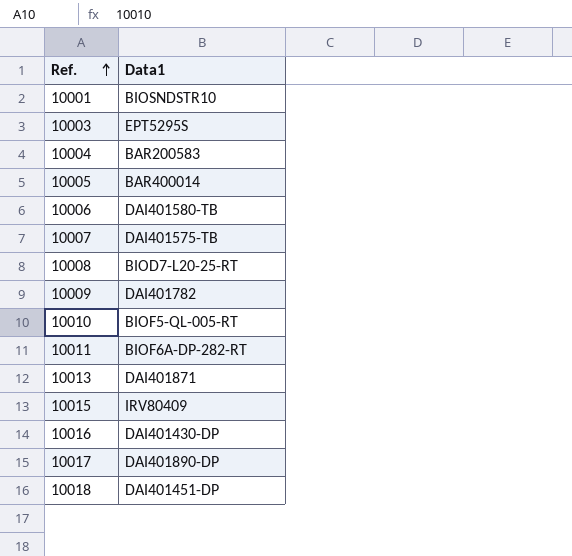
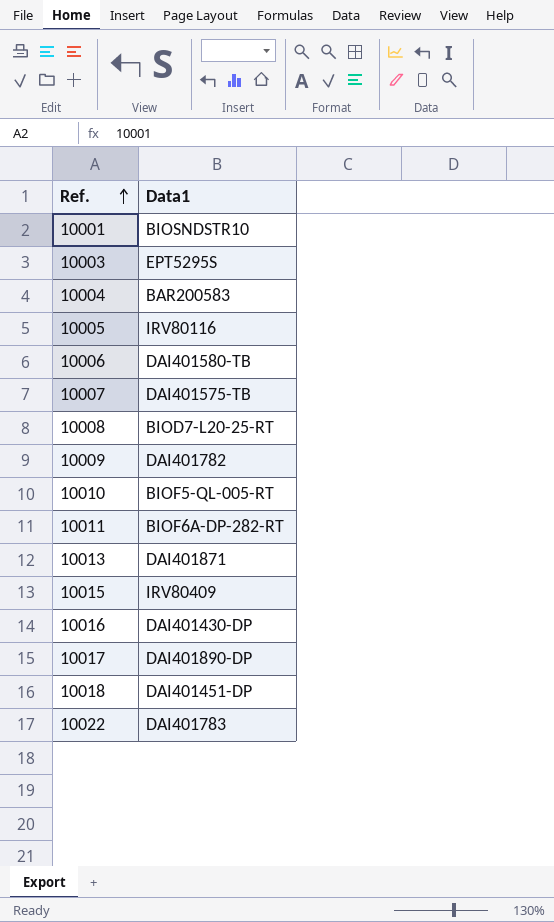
10005 | Data1: BAR400014 -> IRV80116
row 10022: none -> DAI401783

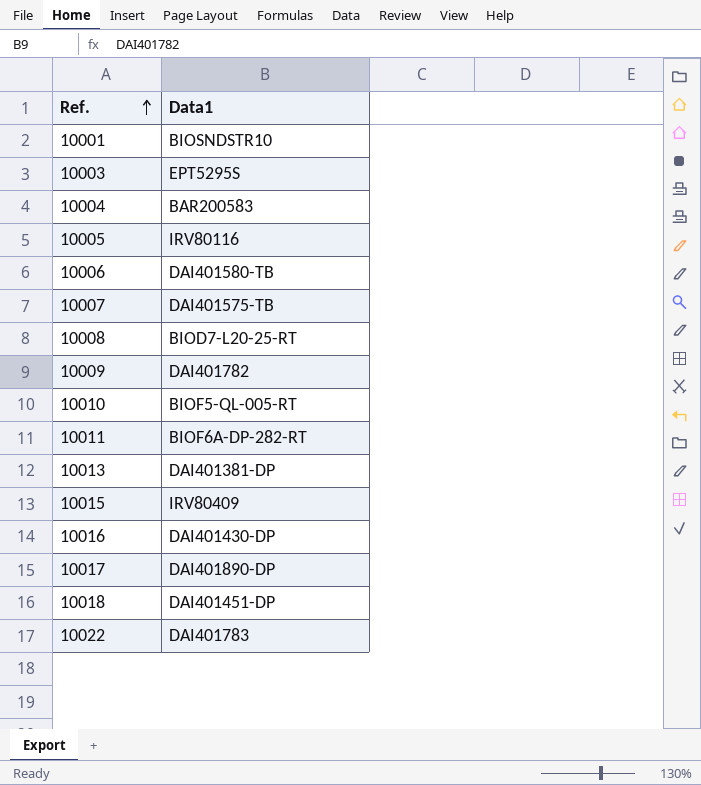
10013 | Data1: DAI401871 -> DAI401381-DP

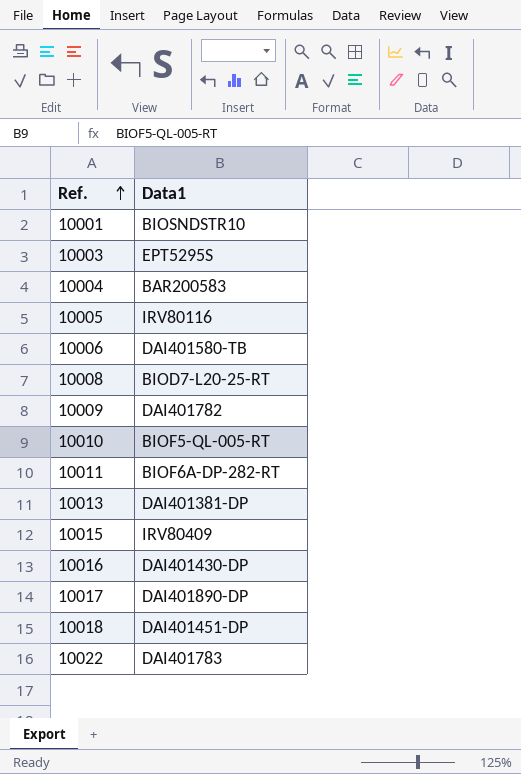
row 10007: DAI401575-TB -> none

